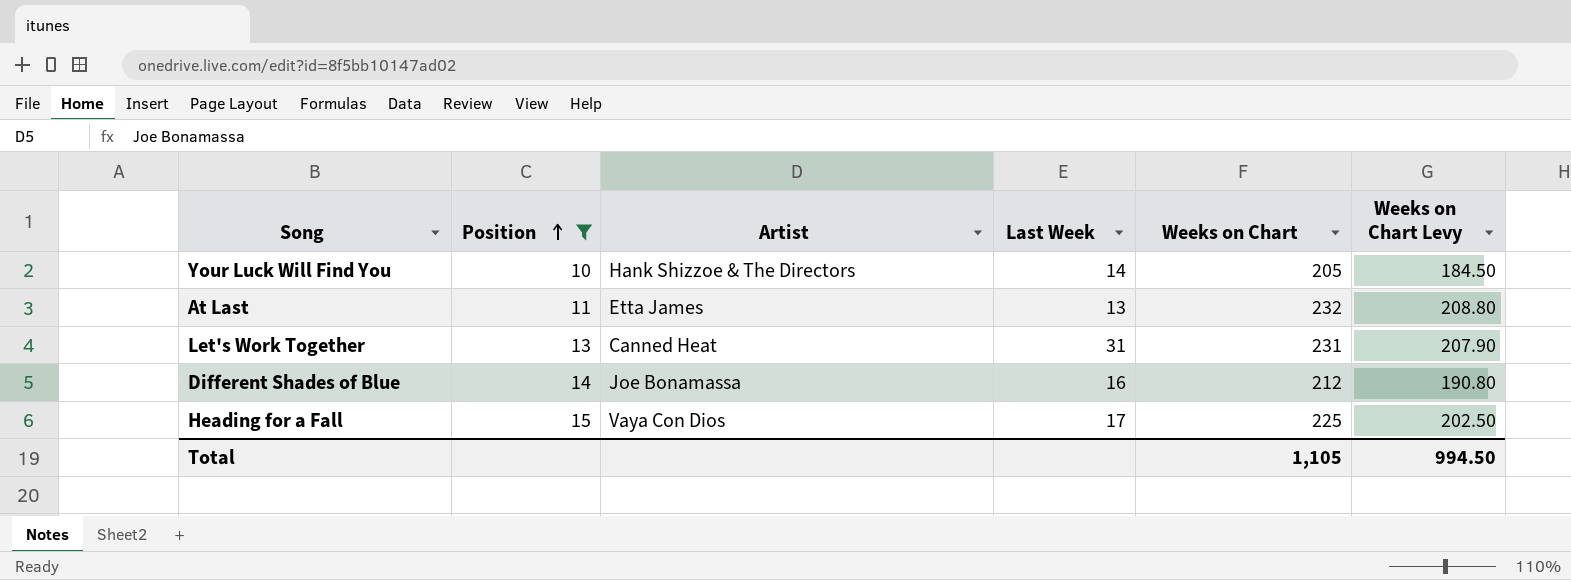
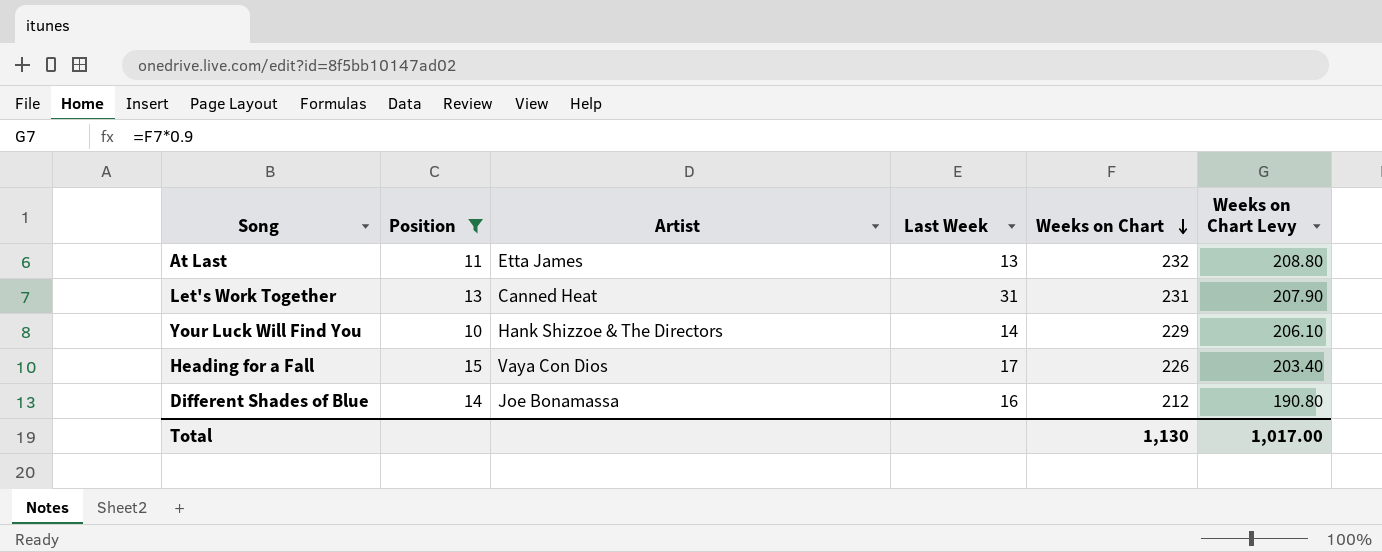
row order: Position ascending -> Weeks on Chart descending
Your Luck Will Find You | Weeks on Chart: 205 -> 229
Your Luck Will Find You | Weeks on Chart Levy: 184.50 -> 206.10
Heading for a Fall | Weeks on Chart: 225 -> 226
Heading for a Fall | Weeks on Chart Levy: 202.50 -> 203.40
Total | Weeks on Chart: 1,105 -> 1,130
Total | Weeks on Chart Levy: 994.50 -> 1,017.00

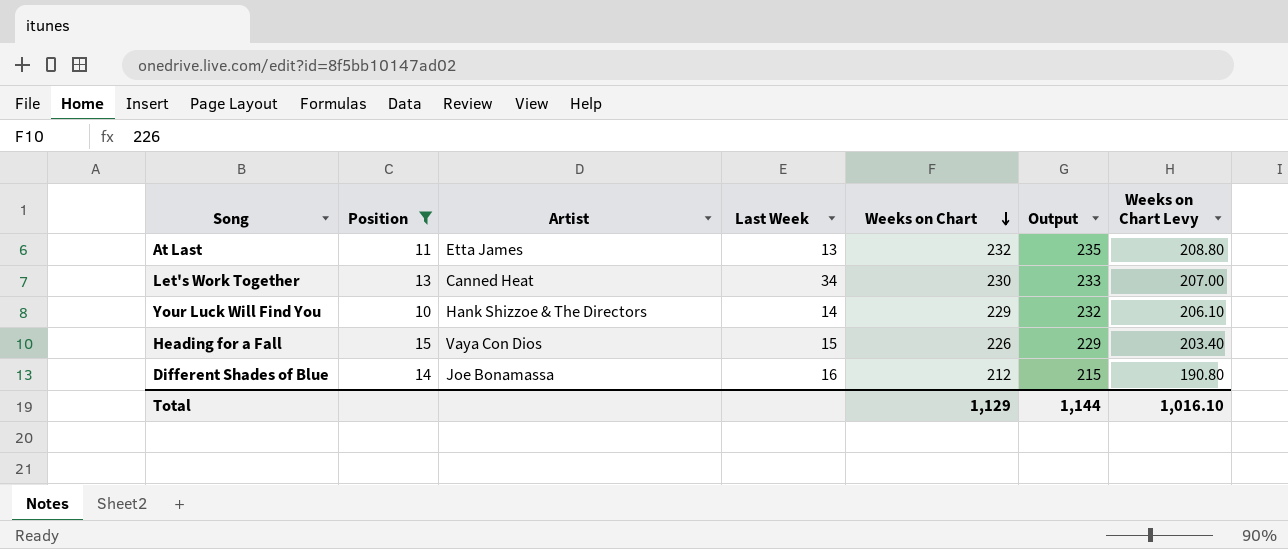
column Output | formula: none -> [Weeks on Chart] + 3
Let's Work Together | Last Week: 31 -> 34
Let's Work Together | Weeks on Chart: 231 -> 230
Let's Work Together | Weeks on Chart Levy: 207.90 -> 207.00
Heading for a Fall | Last Week: 17 -> 15
Total | Weeks on Chart: 1,130 -> 1,129
Total | Weeks on Chart Levy: 1,017.00 -> 1,016.10

